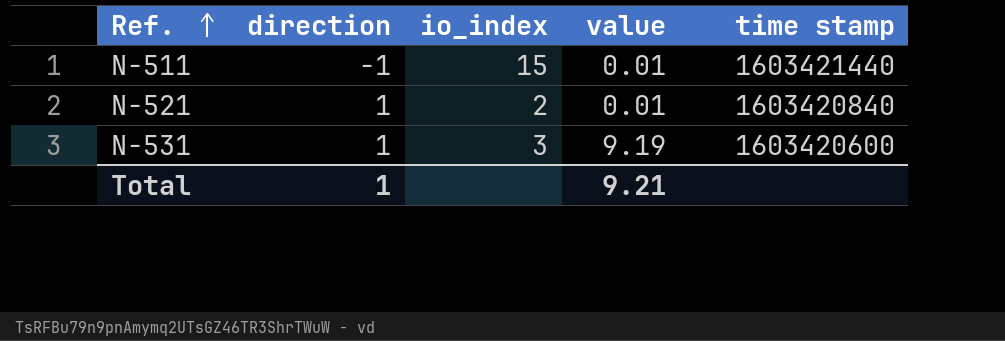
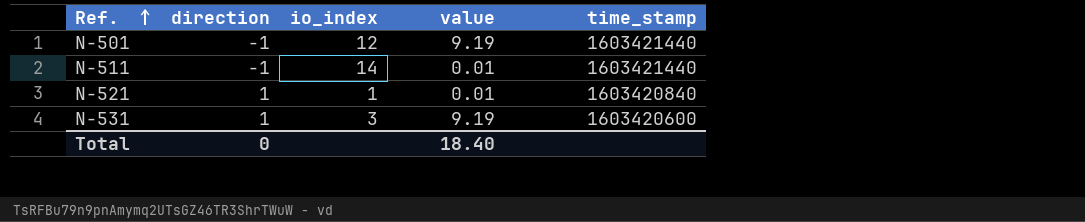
column name: time stamp -> time_stamp
row N-501: none -> -1 | 12 | 9.19 | 1603421440
N-511 | io_index: 15 -> 14
N-521 | io_index: 2 -> 1
Total | direction: 1 -> 0
Total | value: 9.21 -> 18.40

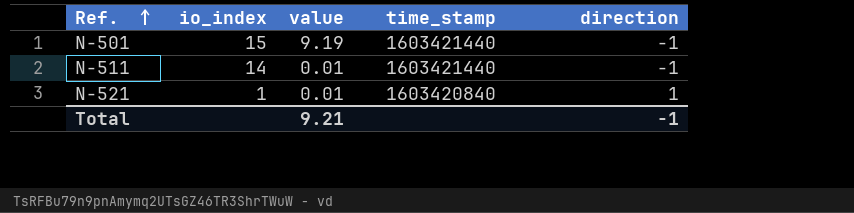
column direction | position: 2 -> 5
row N-531: 1 | 3 | 9.19 | 1603420600 -> none
N-501 | io_index: 12 -> 15
Total | value: 18.40 -> 9.21
Total | direction: 0 -> -1

